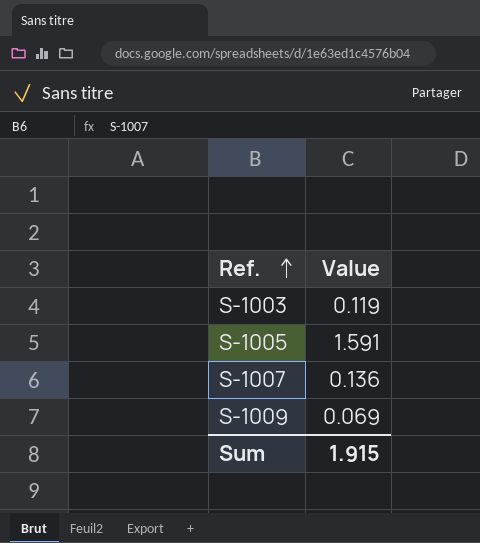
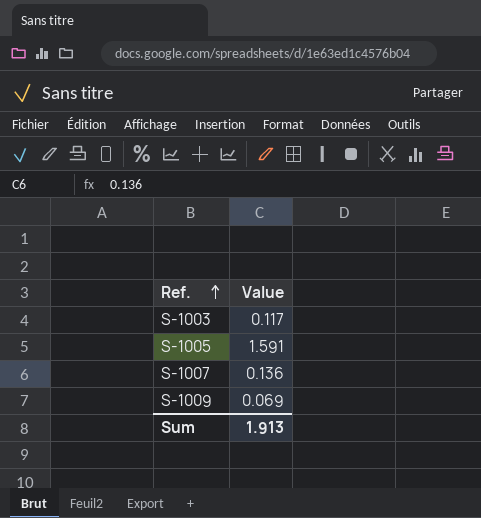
S-1003 | Value: 0.119 -> 0.117
Sum | Value: 1.915 -> 1.913

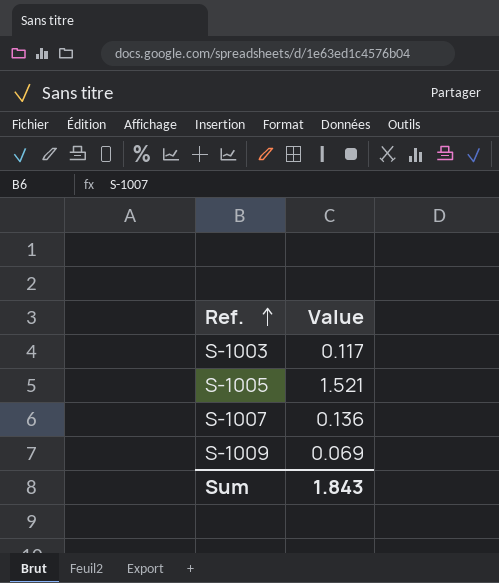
S-1005 | Value: 1.591 -> 1.521
Sum | Value: 1.913 -> 1.843

